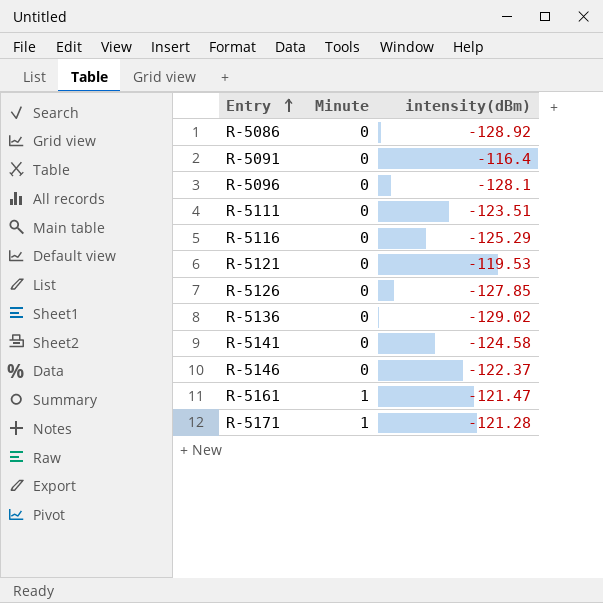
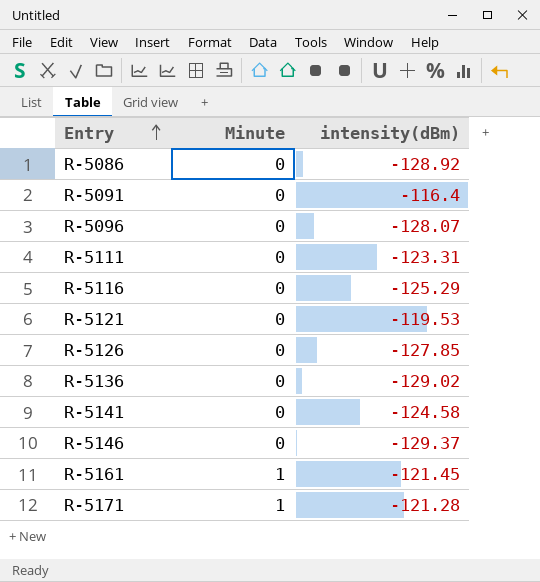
R-5096 | intensity(dBm): -128.1 -> -128.07
R-5111 | intensity(dBm): -123.51 -> -123.31
R-5146 | intensity(dBm): -122.37 -> -129.37
R-5161 | intensity(dBm): -121.47 -> -121.45

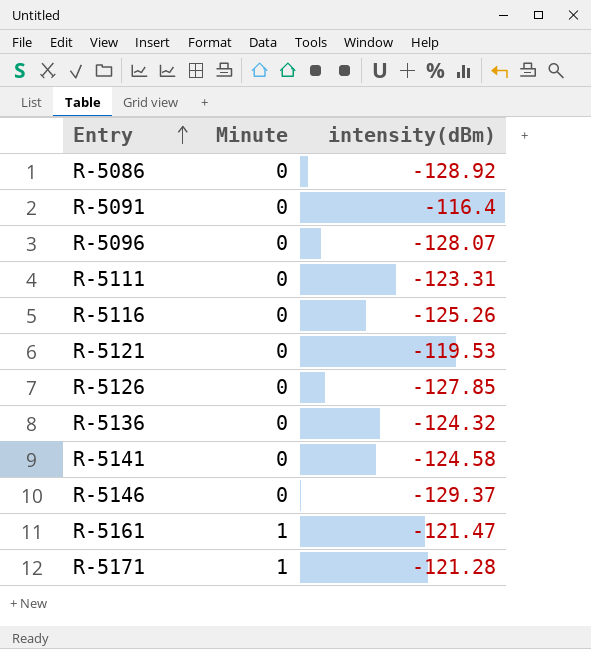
R-5116 | intensity(dBm): -125.29 -> -125.26
R-5136 | intensity(dBm): -129.02 -> -124.32
R-5161 | intensity(dBm): -121.45 -> -121.47

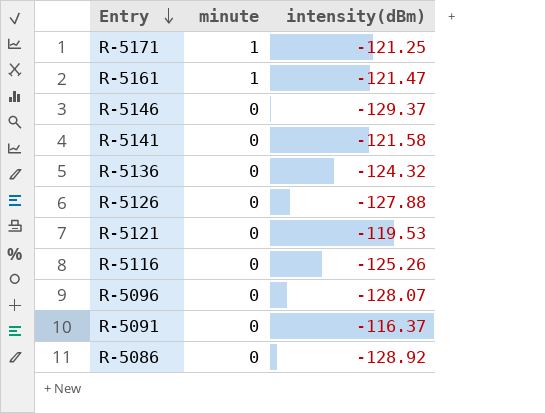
row order: Entry ascending -> Entry descending
column name: Minute -> minute
row R-5111: 0 | -123.31 -> none
R-5171 | intensity(dBm): -121.28 -> -121.25
R-5141 | intensity(dBm): -124.58 -> -121.58
R-5126 | intensity(dBm): -127.85 -> -127.88
R-5091 | intensity(dBm): -116.4 -> -116.37

